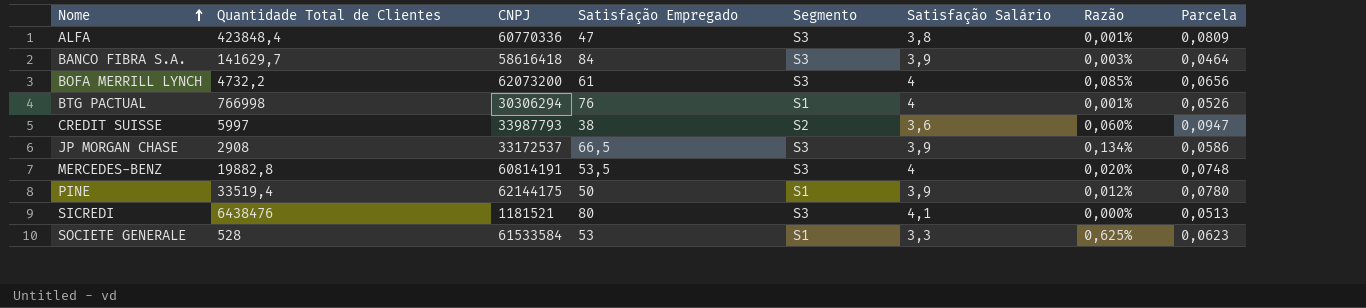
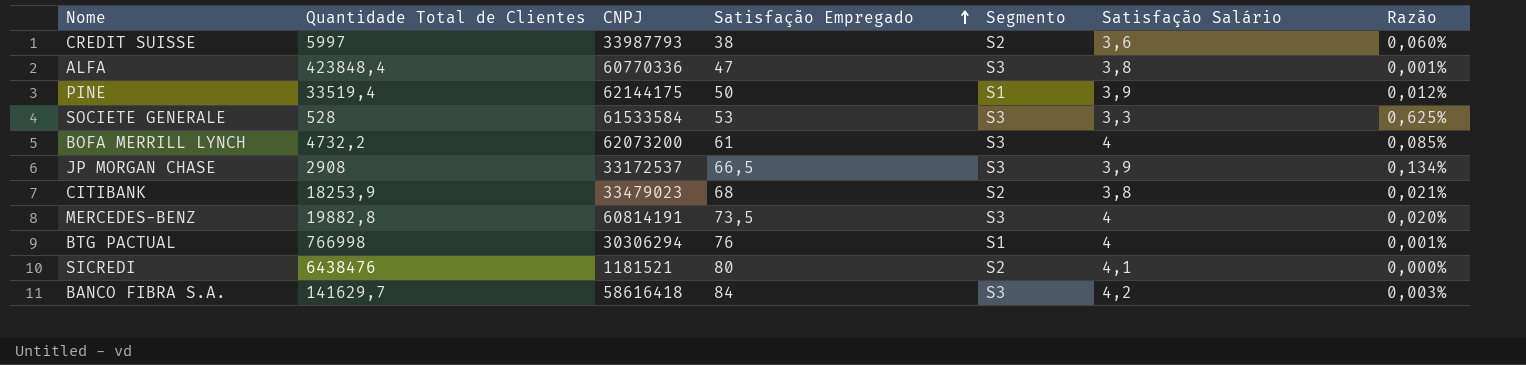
row order: Nome ascending -> Satisfação Empregado ascending
column Parcela | formula: [Satisfação Salário] / [Satisfação Empregado] -> none
SOCIETE GENERALE | Segmento: S1 -> S3
row CITIBANK: none -> 18253,9 | 33479023 | 68 | S2 | 3,8 | 0,021%
MERCEDES-BENZ | Satisfação Empregado: 53,5 -> 73,5
SICREDI | Segmento: S3 -> S2
BANCO FIBRA S.A. | Satisfação Salário: 3,9 -> 4,2

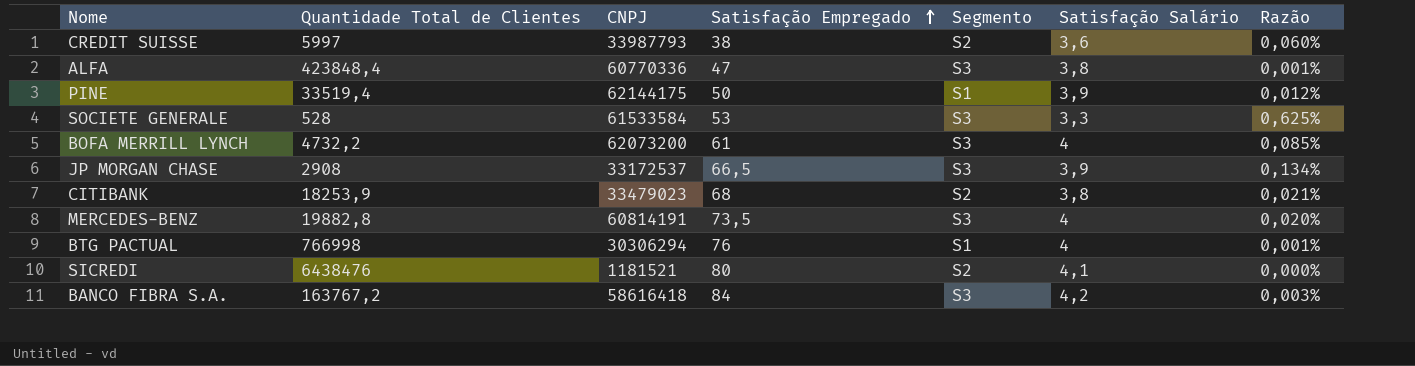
BANCO FIBRA S.A. | Quantidade Total de Clientes: 141629,7 -> 163767,2

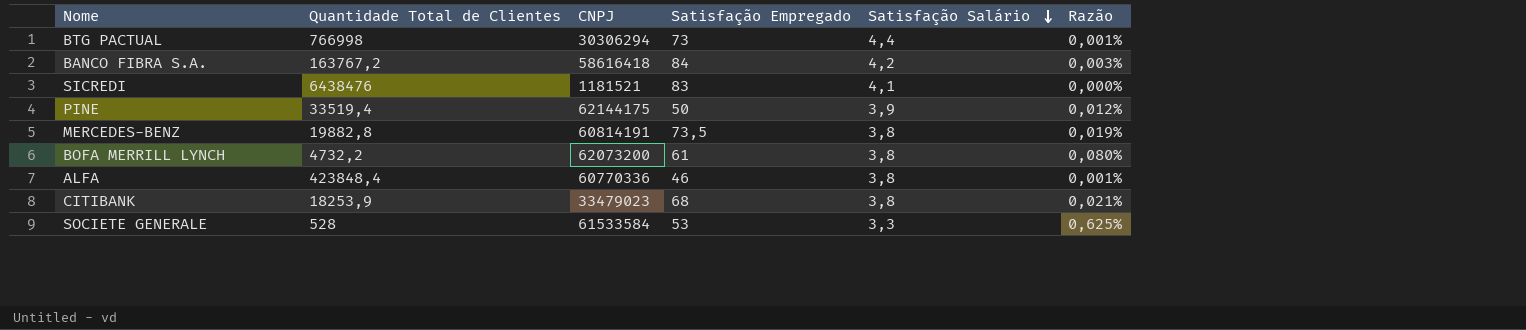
row order: Satisfação Empregado ascending -> Satisfação Salário descending
column Segmento | position: 5 -> none
row CREDIT SUISSE: 5997 | 33987793 | 38 | S2 | 3,6 | 0,060% -> none
row JP MORGAN CHASE: 2908 | 33172537 | 66,5 | S3 | 3,9 | 0,134% -> none
BTG PACTUAL | Satisfação Empregado: 76 -> 73
BTG PACTUAL | Satisfação Salário: 4 -> 4,4
SICREDI | Satisfação Empregado: 80 -> 83
MERCEDES-BENZ | Satisfação Salário: 4 -> 3,8
MERCEDES-BENZ | Razão: 0,020% -> 0,019%
BOFA MERRILL LYNCH | Satisfação Salário: 4 -> 3,8
BOFA MERRILL LYNCH | Razão: 0,085% -> 0,080%
ALFA | Satisfação Empregado: 47 -> 46

